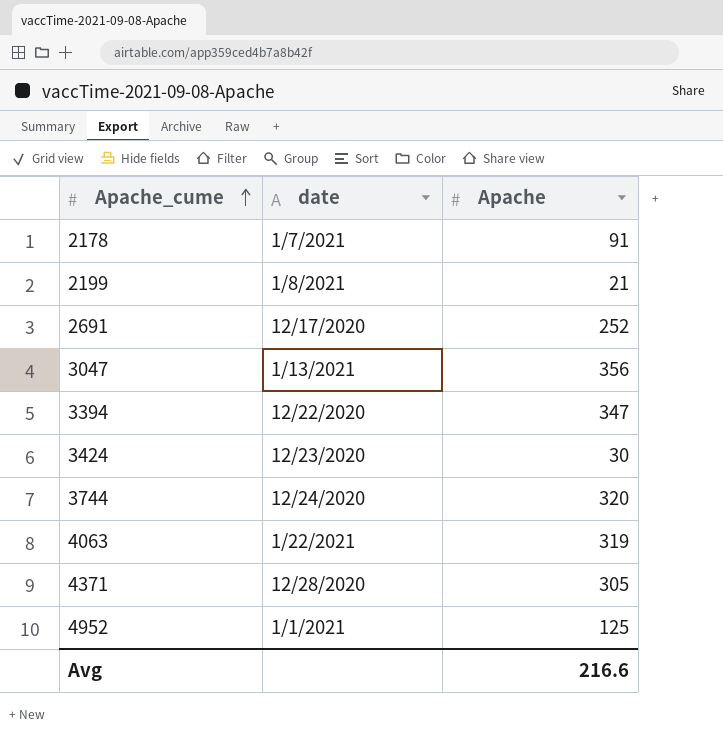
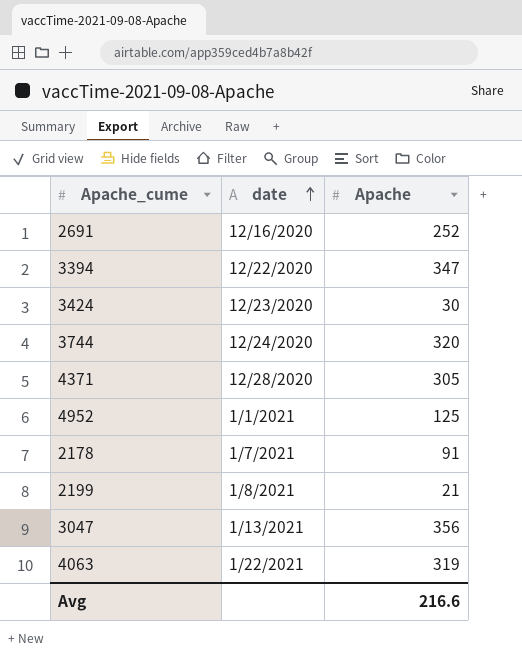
row order: Apache_cume ascending -> date ascending
2691 | date: 12/17/2020 -> 12/16/2020

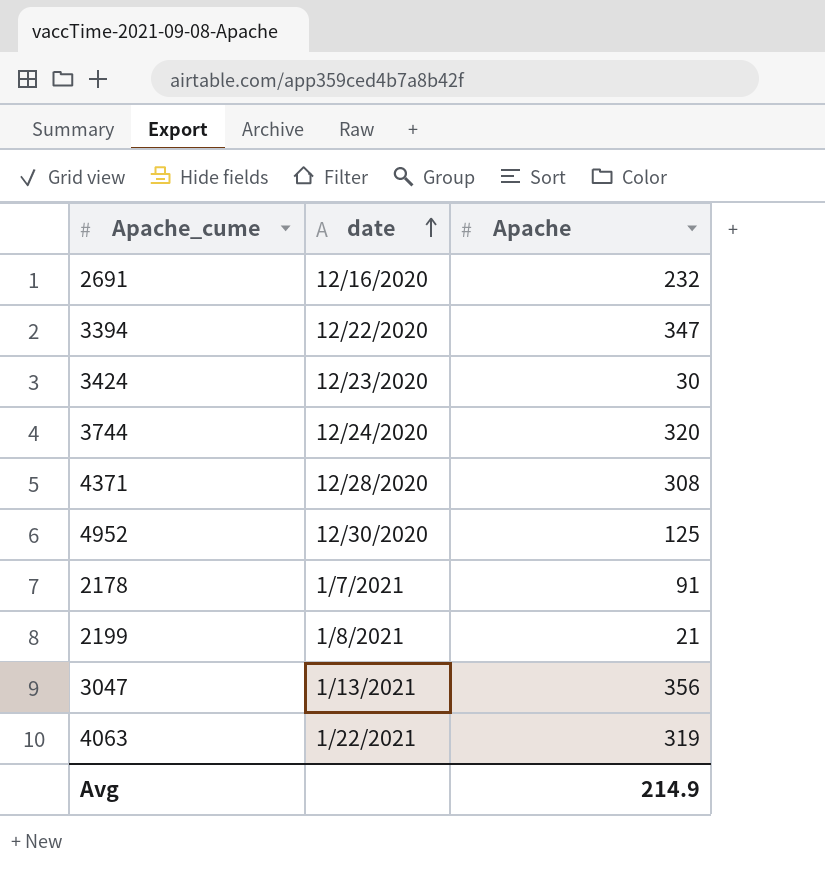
2691 | Apache: 252 -> 232
4371 | Apache: 305 -> 308
4952 | date: 1/1/2021 -> 12/30/2020
Avg | Apache: 216.6 -> 214.9

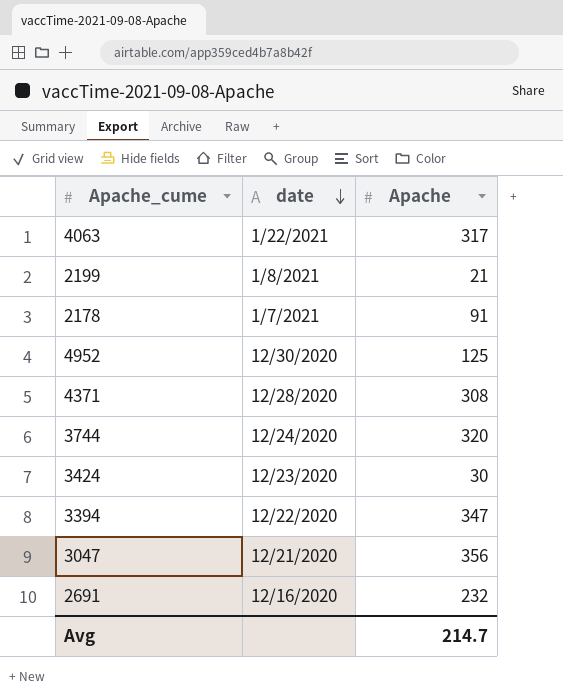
row order: date ascending -> date descending
4063 | Apache: 319 -> 317
3047 | date: 1/13/2021 -> 12/21/2020
Avg | Apache: 214.9 -> 214.7

